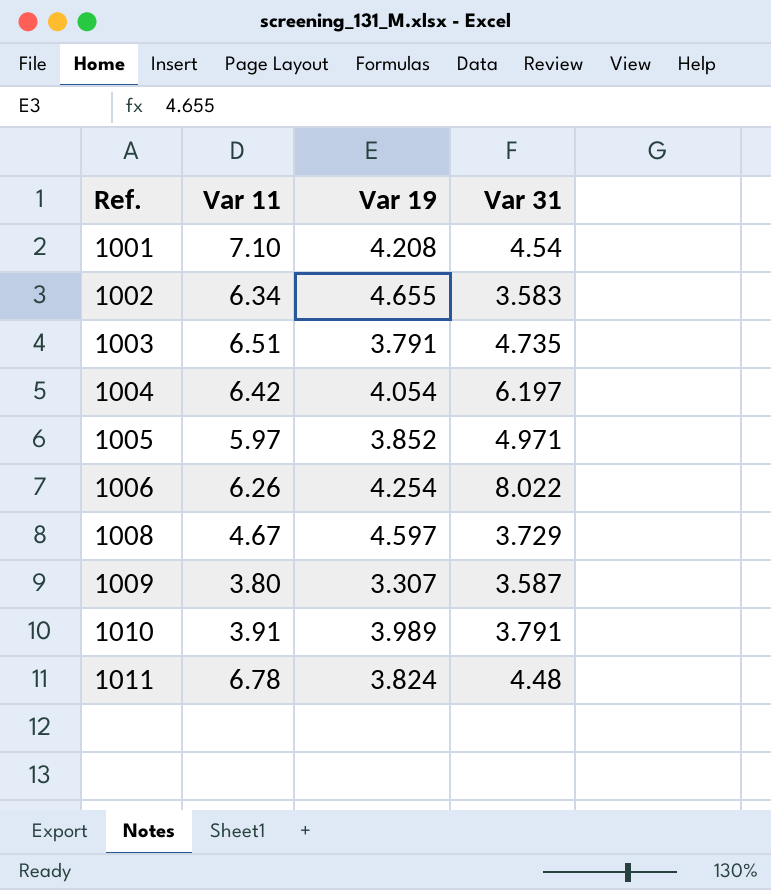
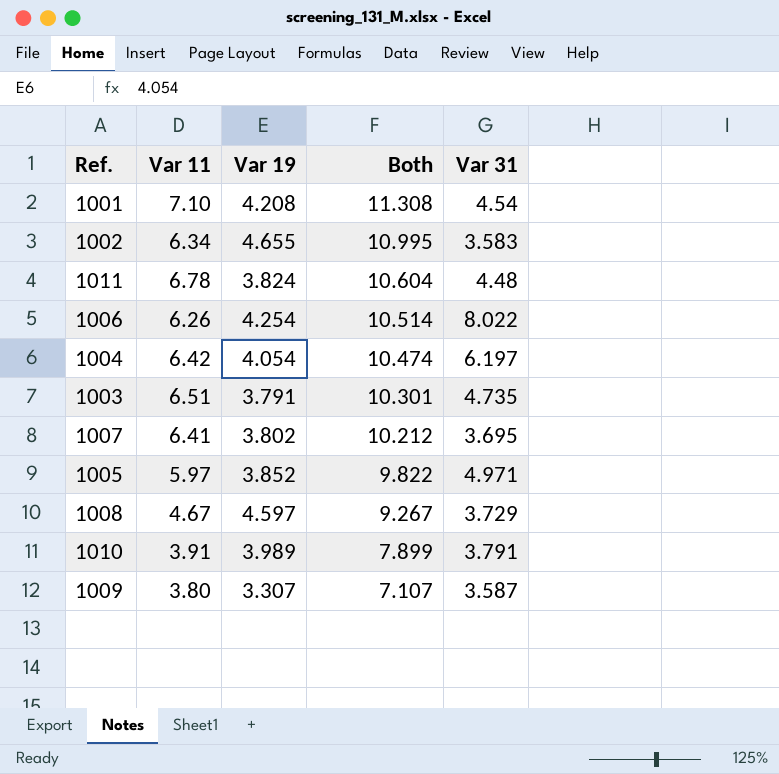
row order: Ref. ascending -> Both descending
column Both | formula: none -> [Var 11] + [Var 19]
row 1007: none -> 6.41 | 3.802 | 10.212 | 3.695

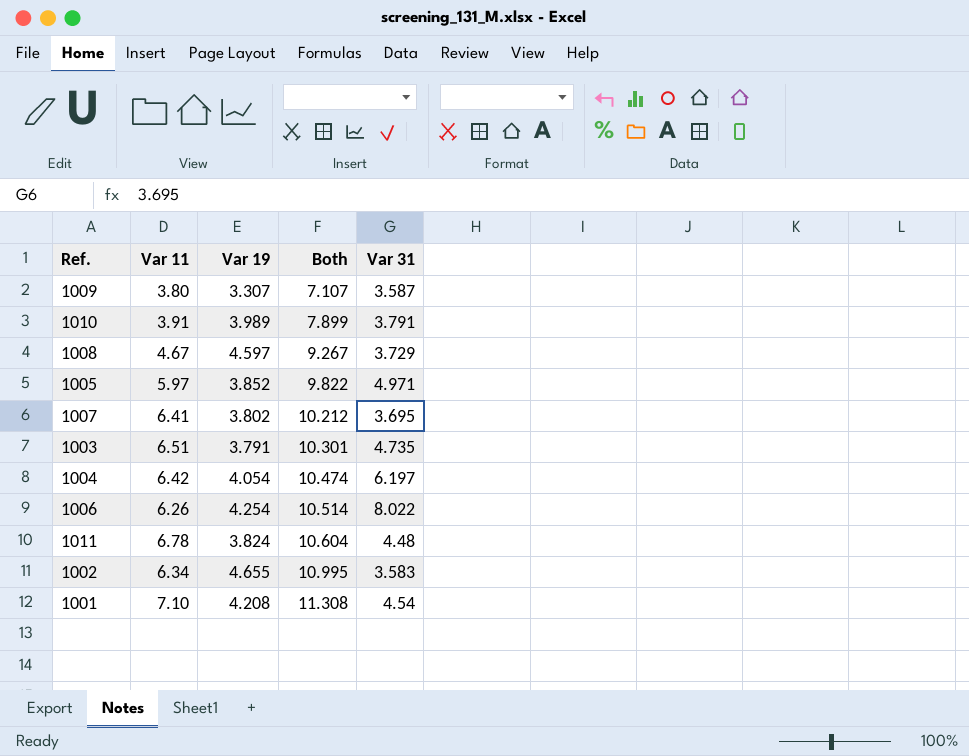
row order: Both descending -> Both ascending

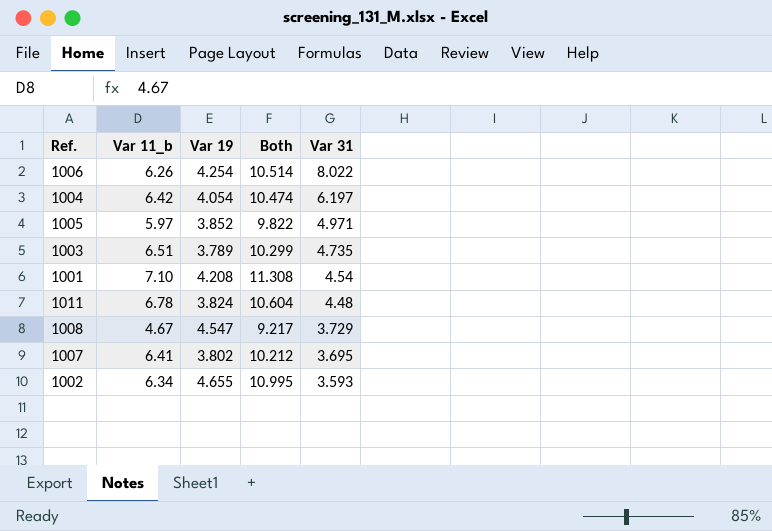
row order: Both ascending -> Var 31 descending
column name: Var 11 -> Var 11_b
row 1009: 3.80 | 3.307 | 7.107 | 3.587 -> none
row 1010: 3.91 | 3.989 | 7.899 | 3.791 -> none
1003 | Var 19: 3.791 -> 3.789
1003 | Both: 10.301 -> 10.299
1008 | Var 19: 4.597 -> 4.547
1008 | Both: 9.267 -> 9.217
1002 | Var 31: 3.583 -> 3.593

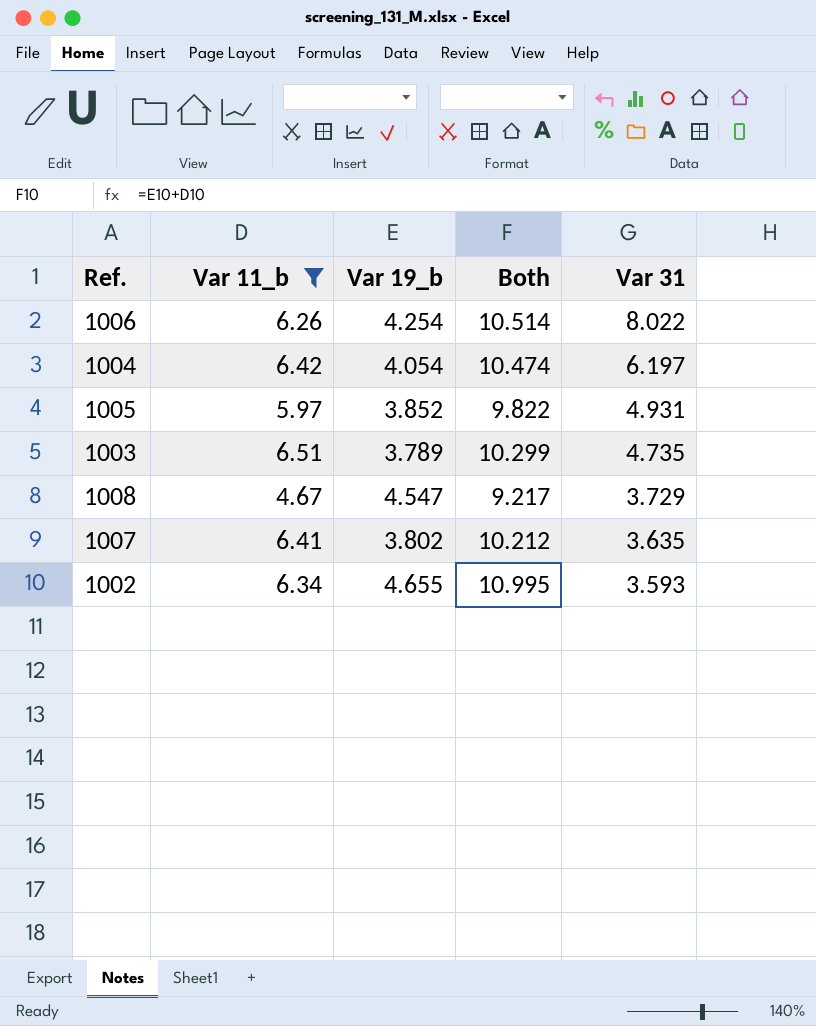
filter: none -> Var 11_b <= 6.51
column name: Var 19 -> Var 19_b
1005 | Var 31: 4.971 -> 4.931
1007 | Var 31: 3.695 -> 3.635

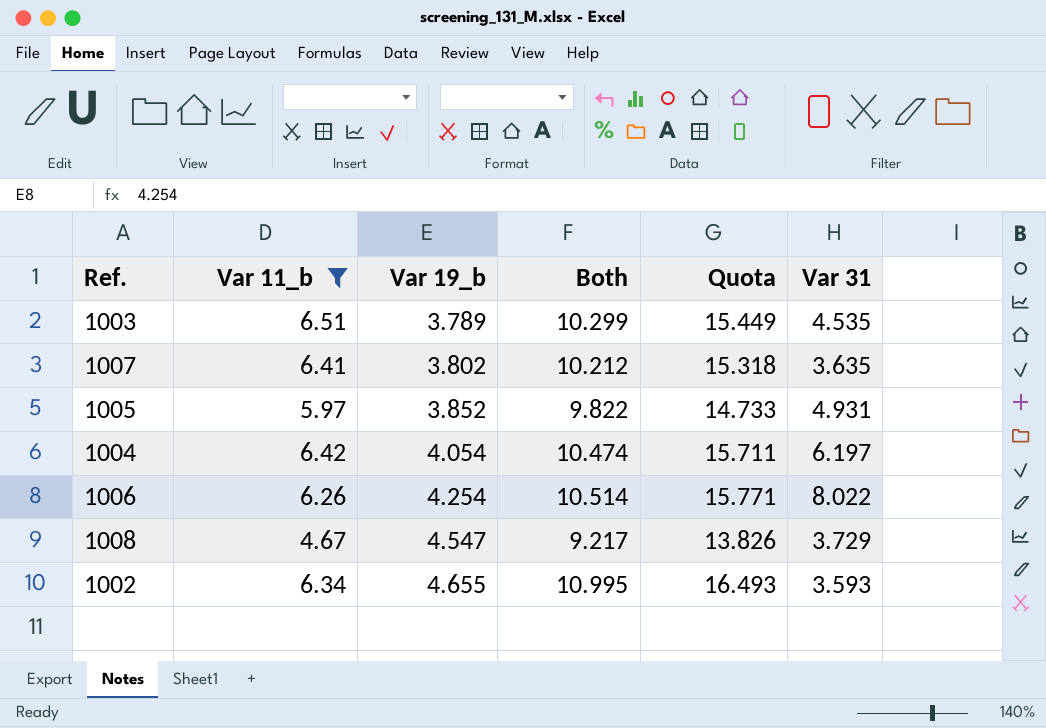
row order: Var 31 descending -> Var 19_b ascending
column Quota | formula: none -> [Both] * 1.5
1003 | Var 31: 4.735 -> 4.535

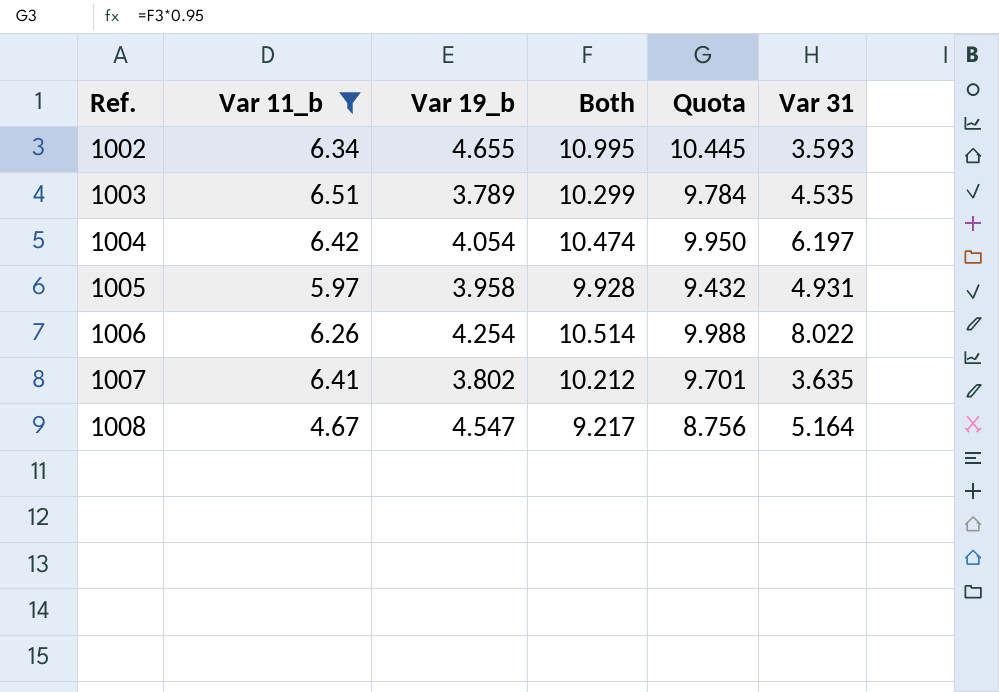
row order: Var 19_b ascending -> Ref. ascending
column Quota | formula: [Both] * 1.5 -> [Both] * 0.95
1005 | Var 19_b: 3.852 -> 3.958
1005 | Both: 9.822 -> 9.928
1008 | Var 31: 3.729 -> 5.164

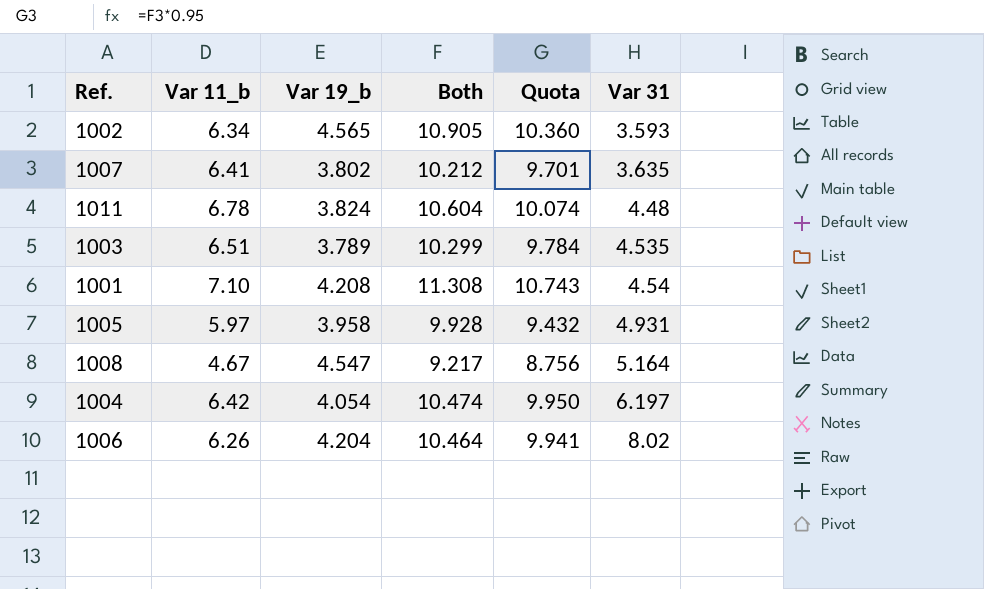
filter: Var 11_b <= 6.51 -> none
row order: Ref. ascending -> Var 31 ascending
1002 | Var 19_b: 4.655 -> 4.565
1002 | Both: 10.995 -> 10.905
1002 | Quota: 10.445 -> 10.360
1006 | Var 19_b: 4.254 -> 4.204
1006 | Both: 10.514 -> 10.464
1006 | Quota: 9.988 -> 9.941
1006 | Var 31: 8.022 -> 8.02

